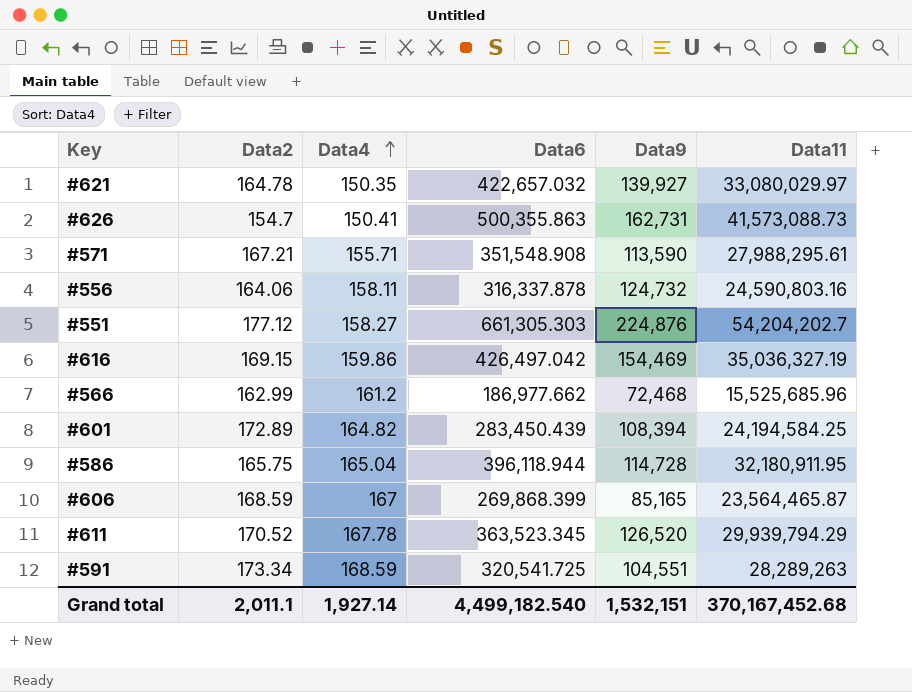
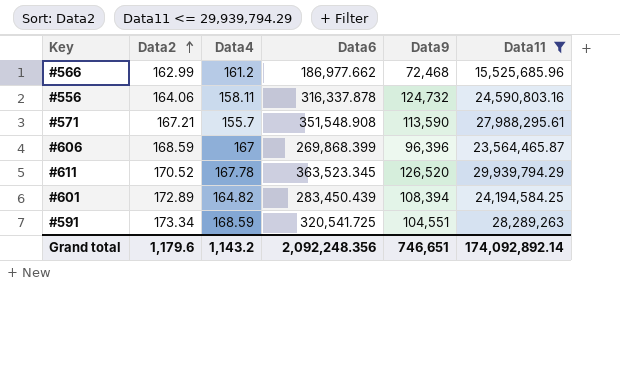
filter: none -> Data11 <= 29,939,794.29
row order: Data4 ascending -> Data2 ascending
#571 | Data4: 155.71 -> 155.7
#606 | Data9: 85,165 -> 96,396
Grand total | Data2: 2,011.1 -> 1,179.6
Grand total | Data4: 1,927.14 -> 1,143.2
Grand total | Data6: 4,499,182.540 -> 2,092,248.356
Grand total | Data9: 1,532,151 -> 746,651
Grand total | Data11: 370,167,452.68 -> 174,092,892.14

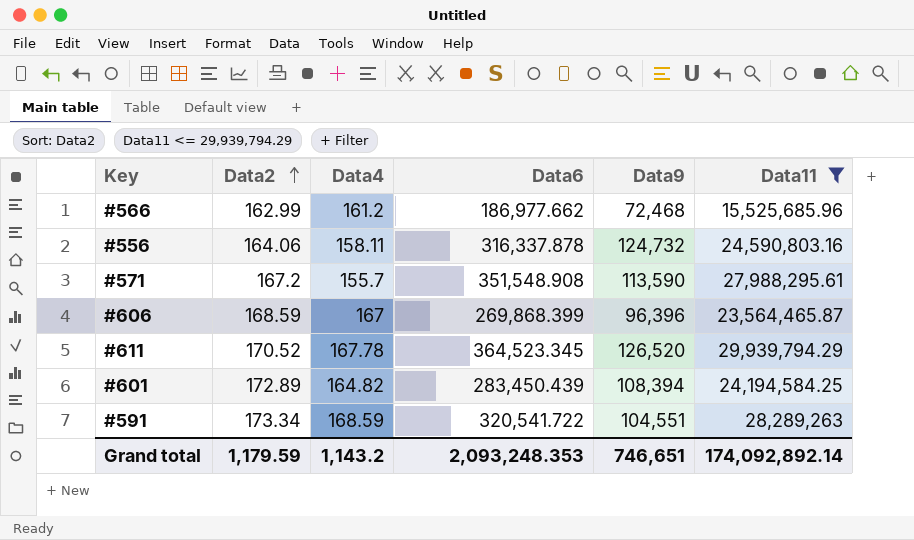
#571 | Data2: 167.21 -> 167.2
#611 | Data6: 363,523.345 -> 364,523.345
#591 | Data6: 320,541.725 -> 320,541.722
Grand total | Data2: 1,179.6 -> 1,179.59
Grand total | Data6: 2,092,248.356 -> 2,093,248.353

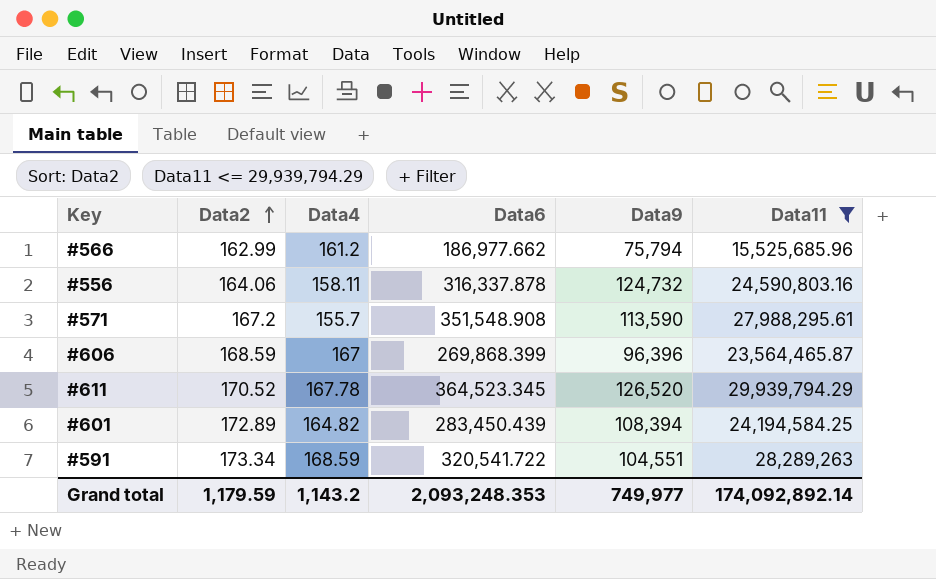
#566 | Data9: 72,468 -> 75,794
Grand total | Data9: 746,651 -> 749,977

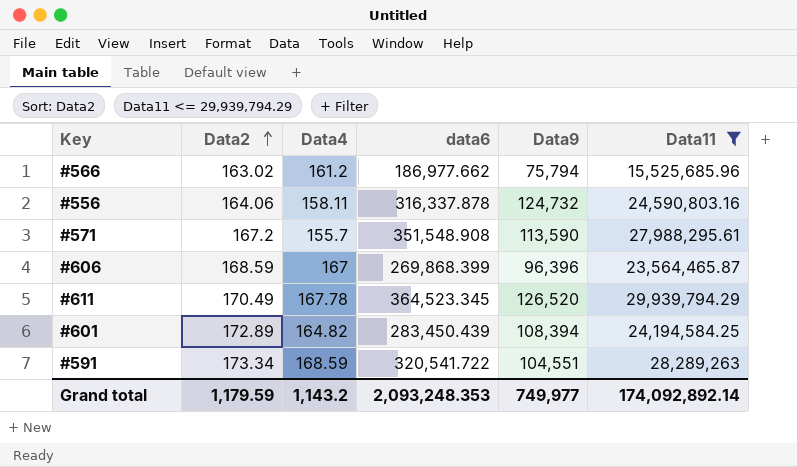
column name: Data6 -> data6
#566 | Data2: 162.99 -> 163.02
#611 | Data2: 170.52 -> 170.49

